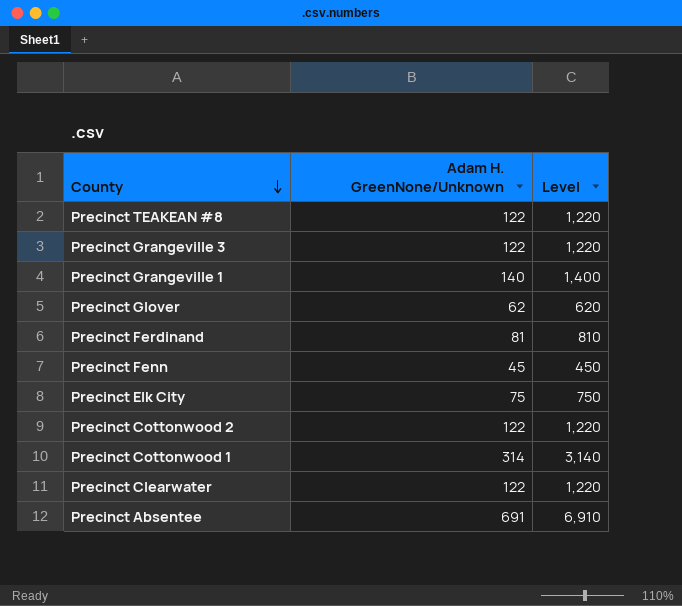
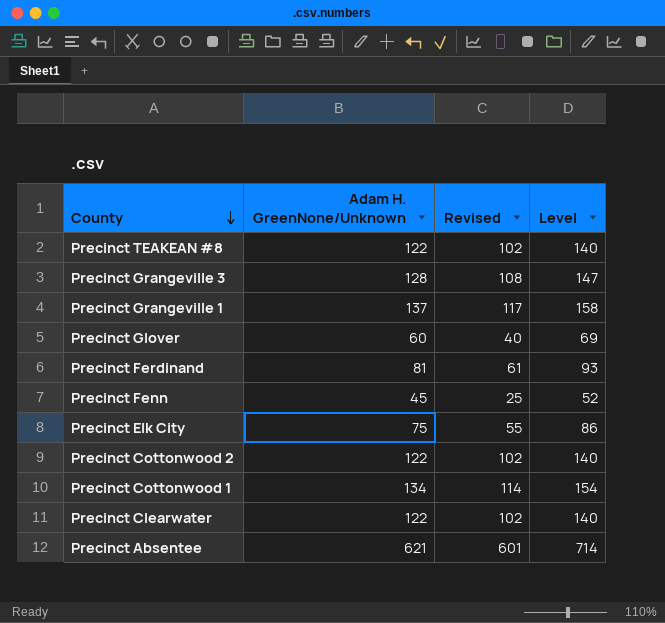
column Revised | formula: none -> [Adam H. GreenNone/Unknown] - 20
column Level | formula: [Adam H. GreenNone/Unknown] * 10 -> [Adam H. GreenNone/Unknown] * 1.15
Precinct Grangeville 3 | Adam H. GreenNone/Unknown: 122 -> 128
Precinct Grangeville 1 | Adam H. GreenNone/Unknown: 140 -> 137
Precinct Glover | Adam H. GreenNone/Unknown: 62 -> 60
Precinct Cottonwood 1 | Adam H. GreenNone/Unknown: 314 -> 134
Precinct Absentee | Adam H. GreenNone/Unknown: 691 -> 621

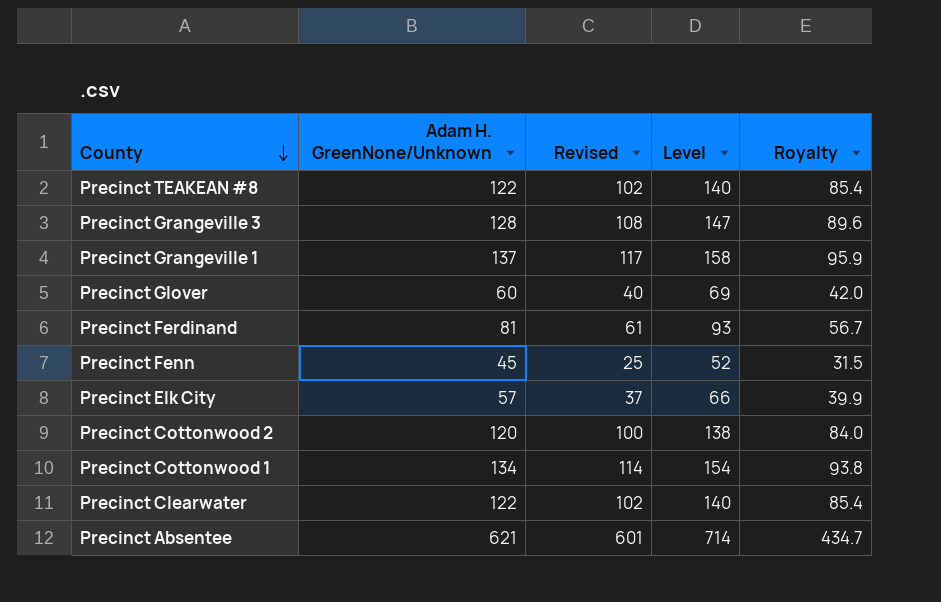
column Royalty | formula: none -> [Adam H. GreenNone/Unknown] * 0.7
Precinct Elk City | Adam H. GreenNone/Unknown: 75 -> 57
Precinct Elk City | Revised: 55 -> 37
Precinct Elk City | Level: 86 -> 66
Precinct Cottonwood 2 | Adam H. GreenNone/Unknown: 122 -> 120
Precinct Cottonwood 2 | Revised: 102 -> 100
Precinct Cottonwood 2 | Level: 140 -> 138

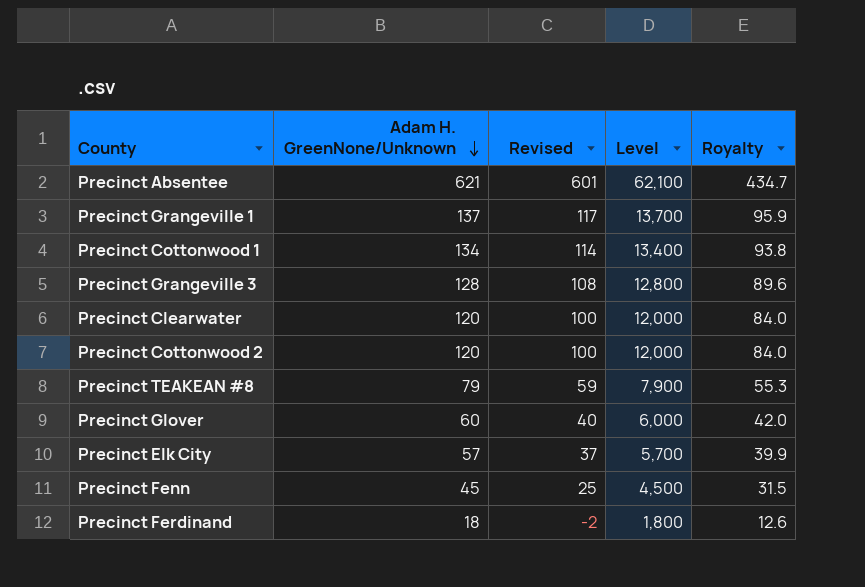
row order: County descending -> Adam H. GreenNone/Unknown descending
column Level | formula: [Adam H. GreenNone/Unknown] * 1.15 -> [Adam H. GreenNone/Unknown] * 100
Precinct Clearwater | Adam H. GreenNone/Unknown: 122 -> 120
Precinct Clearwater | Revised: 102 -> 100
Precinct Clearwater | Royalty: 85.4 -> 84.0
Precinct TEAKEAN #8 | Adam H. GreenNone/Unknown: 122 -> 79
Precinct TEAKEAN #8 | Revised: 102 -> 59
Precinct TEAKEAN #8 | Royalty: 85.4 -> 55.3
Precinct Ferdinand | Adam H. GreenNone/Unknown: 81 -> 18
Precinct Ferdinand | Revised: 61 -> -2
Precinct Ferdinand | Royalty: 56.7 -> 12.6

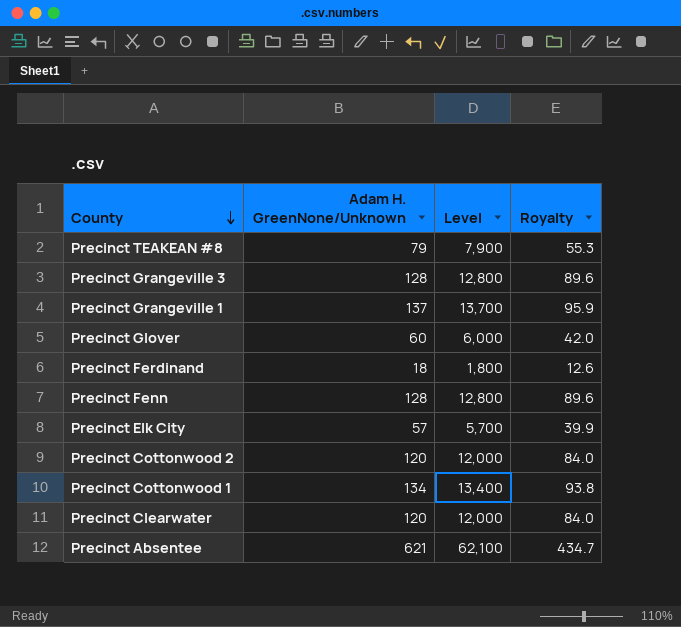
row order: Adam H. GreenNone/Unknown descending -> County descending
column Revised | formula: [Adam H. GreenNone/Unknown] - 20 -> none
Precinct Fenn | Adam H. GreenNone/Unknown: 45 -> 128
Precinct Fenn | Level: 4,500 -> 12,800
Precinct Fenn | Royalty: 31.5 -> 89.6

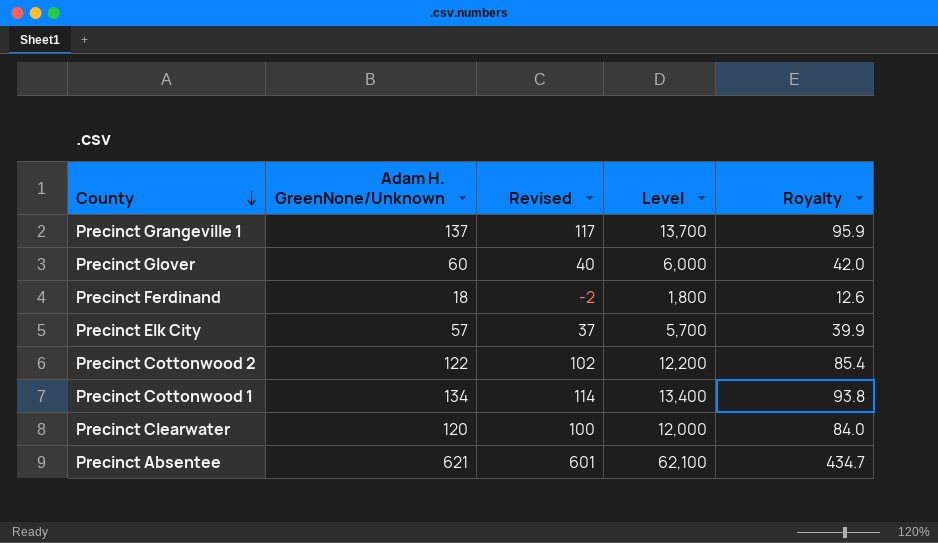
column Revised | formula: none -> [Adam H. GreenNone/Unknown] - 20
row Precinct TEAKEAN #8: 79 | 7,900 | 55.3 -> none
row Precinct Grangeville 3: 128 | 12,800 | 89.6 -> none
row Precinct Fenn: 128 | 12,800 | 89.6 -> none
Precinct Cottonwood 2 | Adam H. GreenNone/Unknown: 120 -> 122
Precinct Cottonwood 2 | Level: 12,000 -> 12,200
Precinct Cottonwood 2 | Royalty: 84.0 -> 85.4

